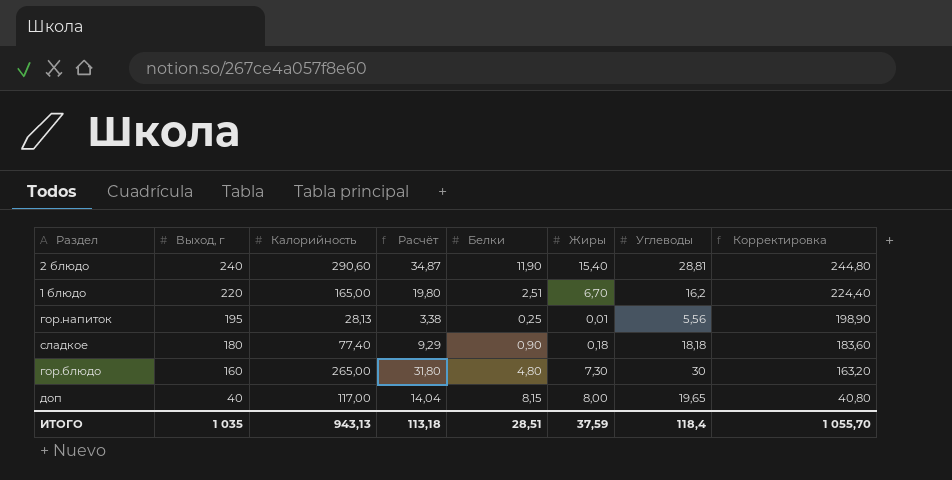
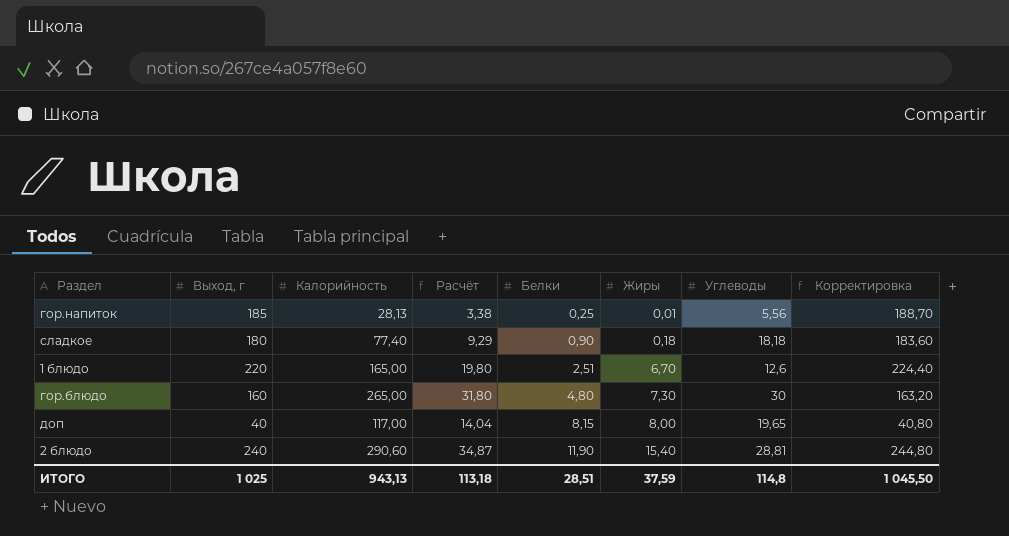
row order: Выход, г descending -> Белки ascending
гор.напиток | Выход, г: 195 -> 185
гор.напиток | Корректировка: 198,90 -> 188,70
1 блюдо | Углеводы: 16,2 -> 12,6
ИТОГО | Выход, г: 1 035 -> 1 025
ИТОГО | Углеводы: 118,4 -> 114,8
ИТОГО | Корректировка: 1 055,70 -> 1 045,50

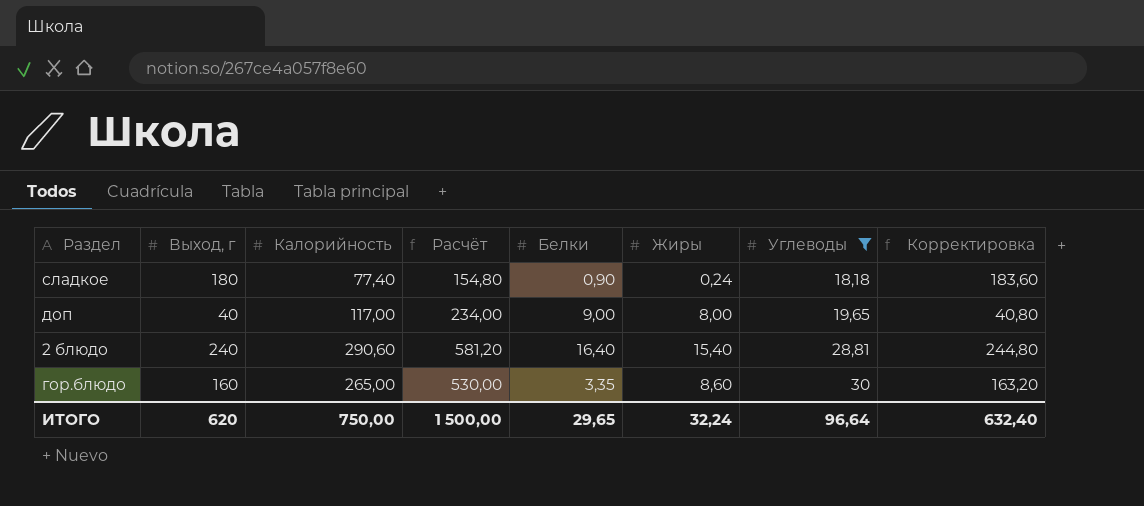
filter: none -> Углеводы >= 18,18
row order: Белки ascending -> Углеводы ascending
column Расчёт | formula: [Калорийность] * 0,12 -> [Калорийность] * 2
сладкое | Жиры: 0,18 -> 0,24
доп | Белки: 8,15 -> 9,00
2 блюдо | Белки: 11,90 -> 16,40
гор.блюдо | Белки: 4,80 -> 3,35
гор.блюдо | Жиры: 7,30 -> 8,60
ИТОГО | Выход, г: 1 025 -> 620
ИТОГО | Калорийность: 943,13 -> 750,00
ИТОГО | Расчёт: 113,18 -> 1 500,00
ИТОГО | Белки: 28,51 -> 29,65
ИТОГО | Жиры: 37,59 -> 32,24
ИТОГО | Углеводы: 114,8 -> 96,64
ИТОГО | Корректировка: 1 045,50 -> 632,40

